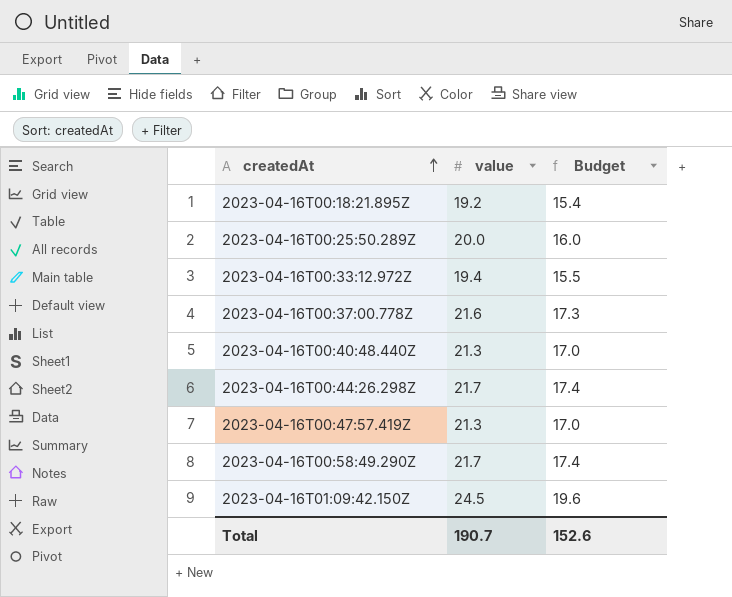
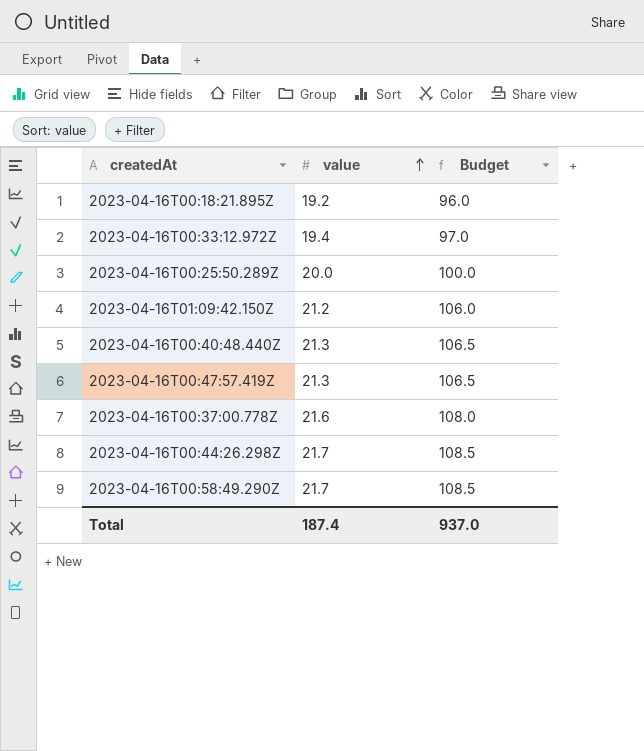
row order: createdAt ascending -> value ascending
column Budget | formula: [value] * 0.8 -> [value] * 5
2023-04-16T01:09:42.150Z | value: 24.5 -> 21.2
Total | value: 190.7 -> 187.4
Total | Budget: 152.6 -> 937.0

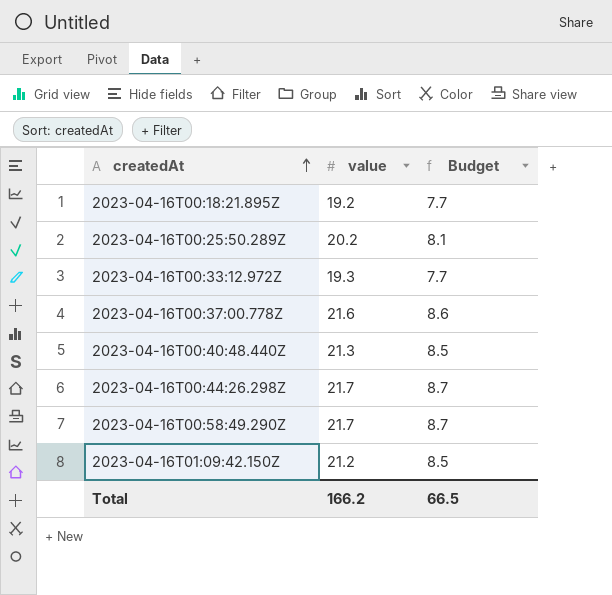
row order: value ascending -> createdAt ascending
column Budget | formula: [value] * 5 -> [value] * 0.4
row 2023-04-16T00:47:57.419Z: 21.3 | 106.5 -> none
2023-04-16T00:25:50.289Z | value: 20.0 -> 20.2
2023-04-16T00:33:12.972Z | value: 19.4 -> 19.3
Total | value: 187.4 -> 166.2
Total | Budget: 937.0 -> 66.5

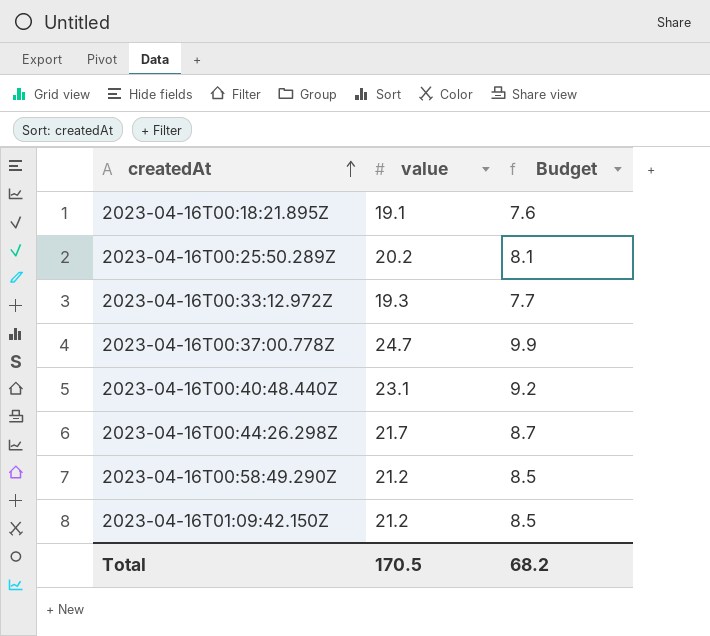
2023-04-16T00:18:21.895Z | value: 19.2 -> 19.1
2023-04-16T00:18:21.895Z | Budget: 7.7 -> 7.6
2023-04-16T00:37:00.778Z | value: 21.6 -> 24.7
2023-04-16T00:37:00.778Z | Budget: 8.6 -> 9.9
2023-04-16T00:40:48.440Z | value: 21.3 -> 23.1
2023-04-16T00:40:48.440Z | Budget: 8.5 -> 9.2
2023-04-16T00:58:49.290Z | value: 21.7 -> 21.2
2023-04-16T00:58:49.290Z | Budget: 8.7 -> 8.5
Total | value: 166.2 -> 170.5
Total | Budget: 66.5 -> 68.2

